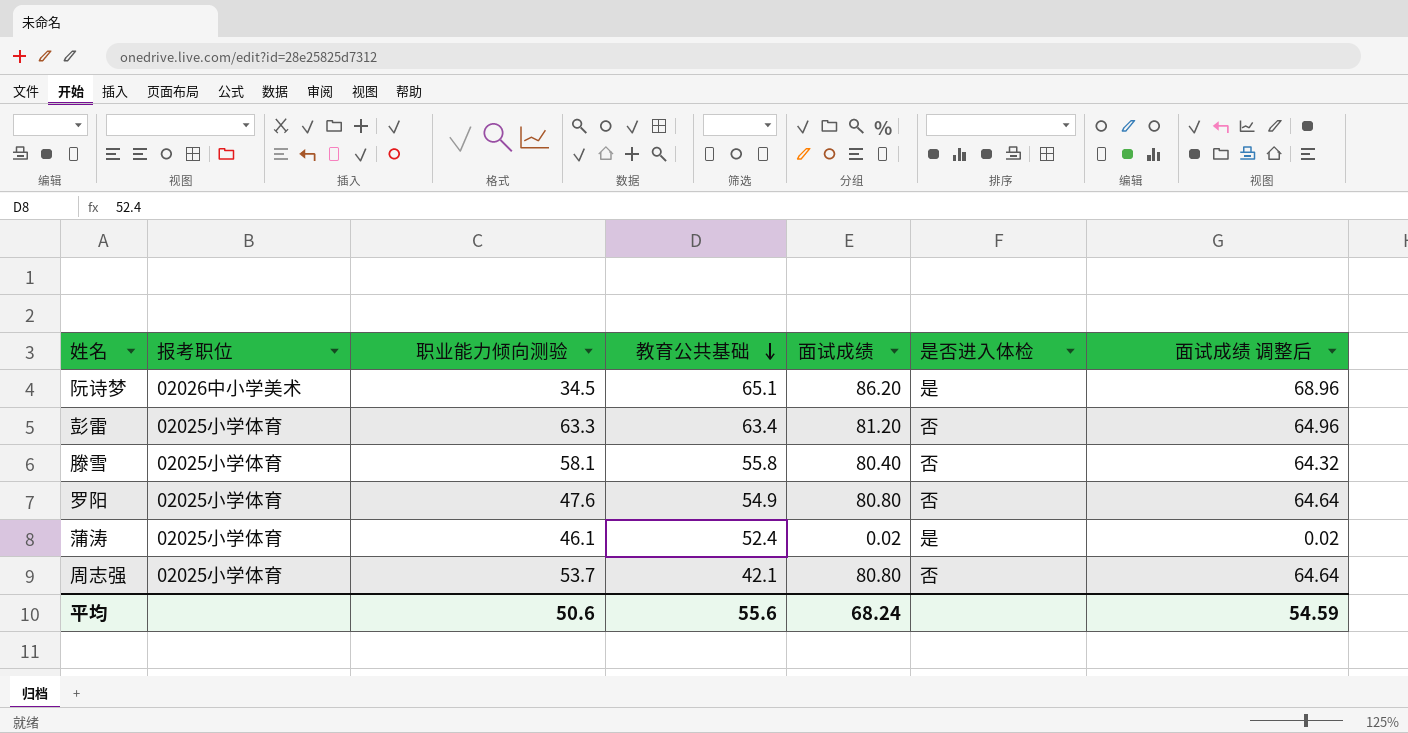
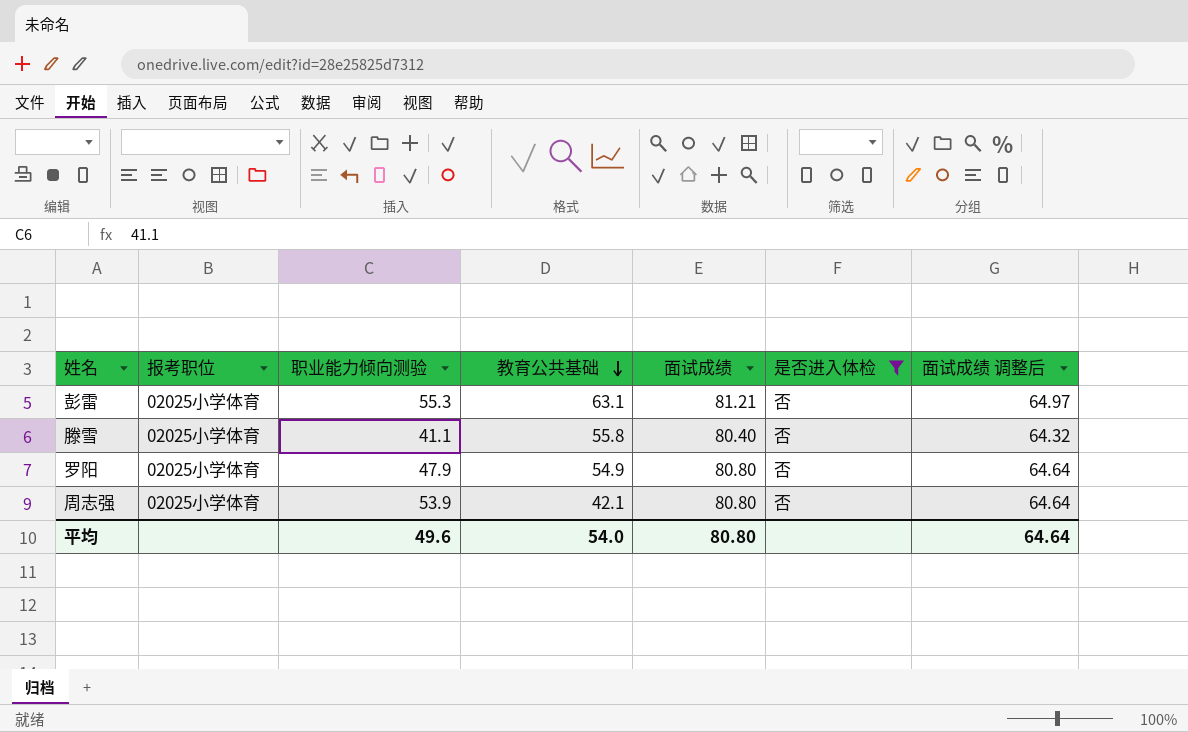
filter: none -> 是否进入体检 = 否
彭雷 | 职业能力倾向测验: 63.3 -> 55.3
彭雷 | 教育公共基础: 63.4 -> 63.1
彭雷 | 面试成绩: 81.20 -> 81.21
彭雷 | 面试成绩 调整后: 64.96 -> 64.97
滕雪 | 职业能力倾向测验: 58.1 -> 41.1
罗阳 | 职业能力倾向测验: 47.6 -> 47.9
周志强 | 职业能力倾向测验: 53.7 -> 53.9
平均 | 职业能力倾向测验: 50.6 -> 49.6
平均 | 教育公共基础: 55.6 -> 54.0
平均 | 面试成绩: 68.24 -> 80.80
平均 | 面试成绩 调整后: 54.59 -> 64.64

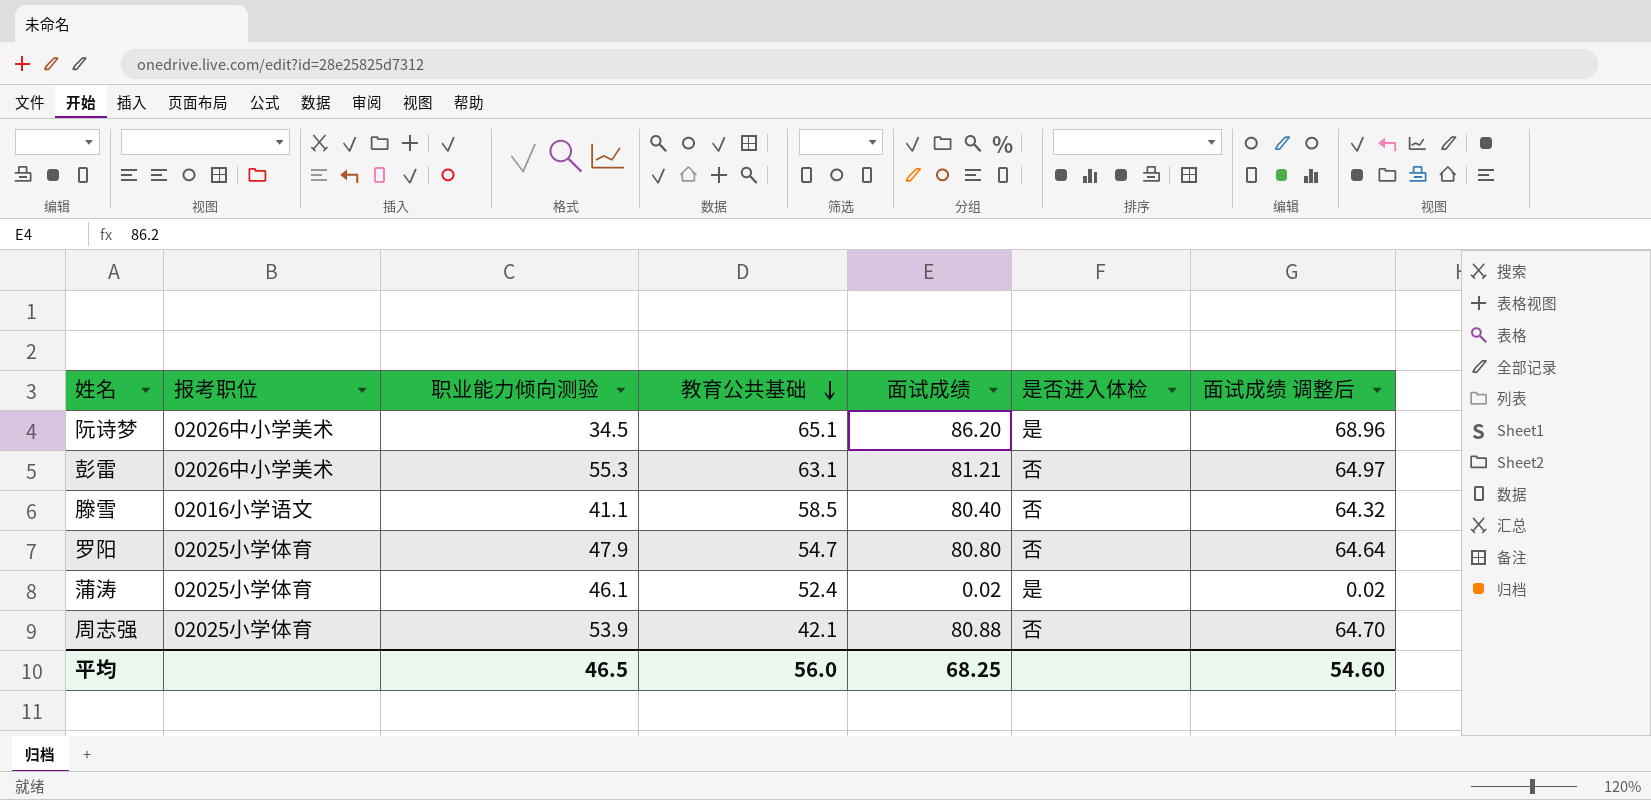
filter: 是否进入体检 = 否 -> none
彭雷 | 报考职位: 02025小学体育 -> 02026中小学美术
滕雪 | 报考职位: 02025小学体育 -> 02016小学语文
滕雪 | 教育公共基础: 55.8 -> 58.5
罗阳 | 教育公共基础: 54.9 -> 54.7
周志强 | 面试成绩: 80.80 -> 80.88
周志强 | 面试成绩 调整后: 64.64 -> 64.70
平均 | 职业能力倾向测验: 49.6 -> 46.5
平均 | 教育公共基础: 54.0 -> 56.0
平均 | 面试成绩: 80.80 -> 68.25
平均 | 面试成绩 调整后: 64.64 -> 54.60

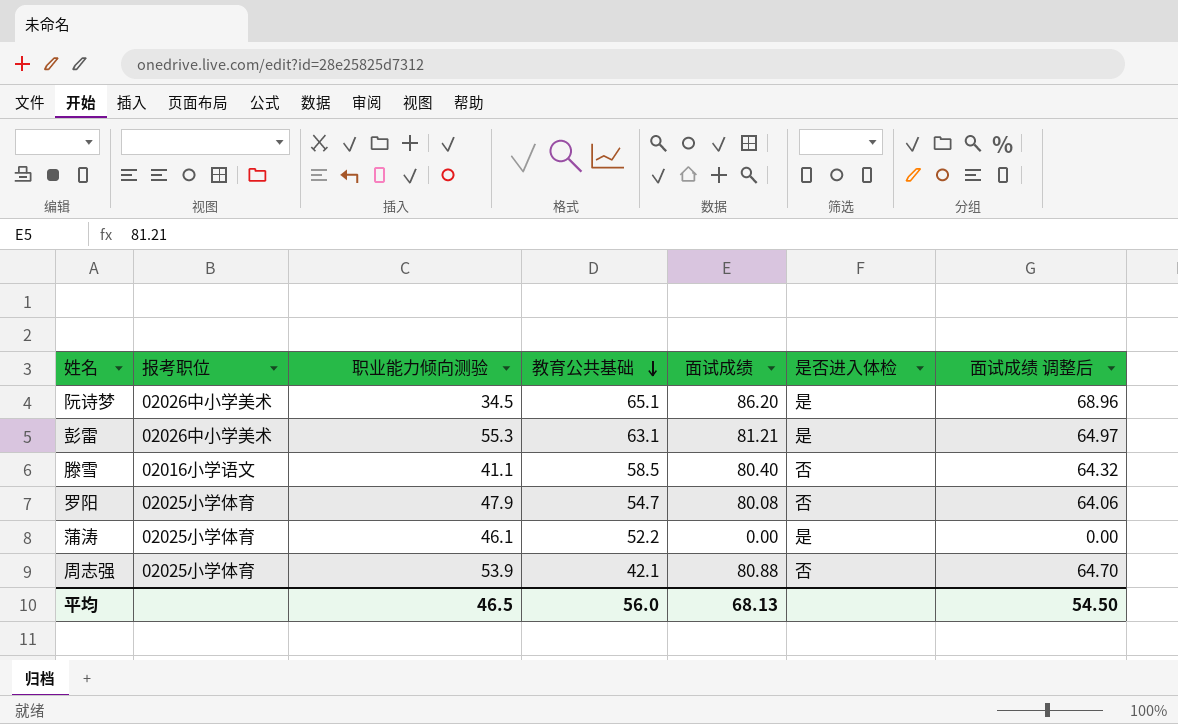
彭雷 | 是否进入体检: 否 -> 是
罗阳 | 面试成绩: 80.80 -> 80.08
罗阳 | 面试成绩 调整后: 64.64 -> 64.06
蒲涛 | 教育公共基础: 52.4 -> 52.2
蒲涛 | 面试成绩: 0.02 -> 0.00
蒲涛 | 面试成绩 调整后: 0.02 -> 0.00
平均 | 面试成绩: 68.25 -> 68.13
平均 | 面试成绩 调整后: 54.60 -> 54.50

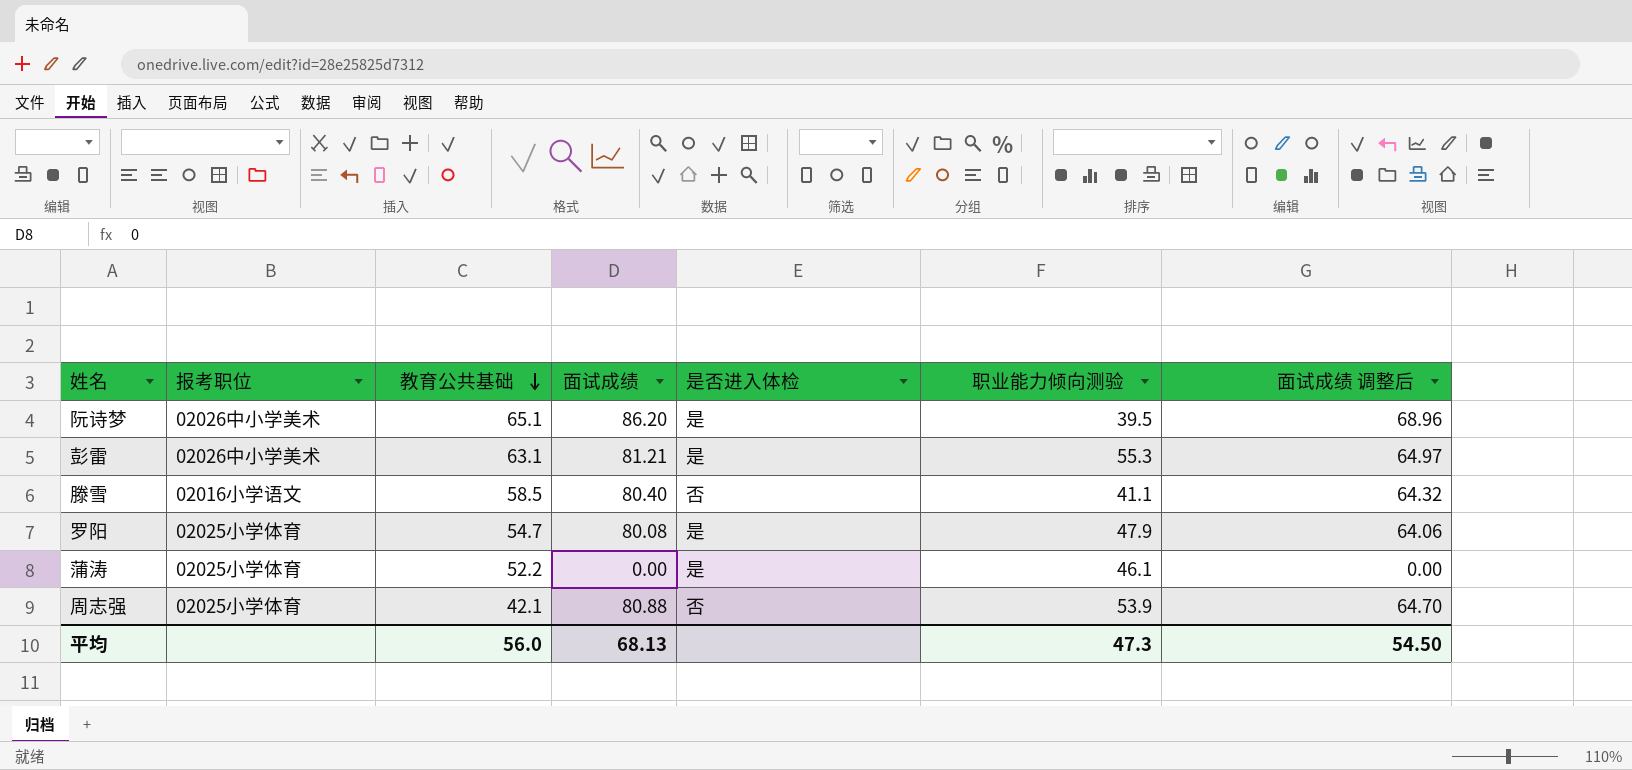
column 职业能力倾向测验 | position: 3 -> 6
阮诗梦 | 职业能力倾向测验: 34.5 -> 39.5
罗阳 | 是否进入体检: 否 -> 是
平均 | 职业能力倾向测验: 46.5 -> 47.3

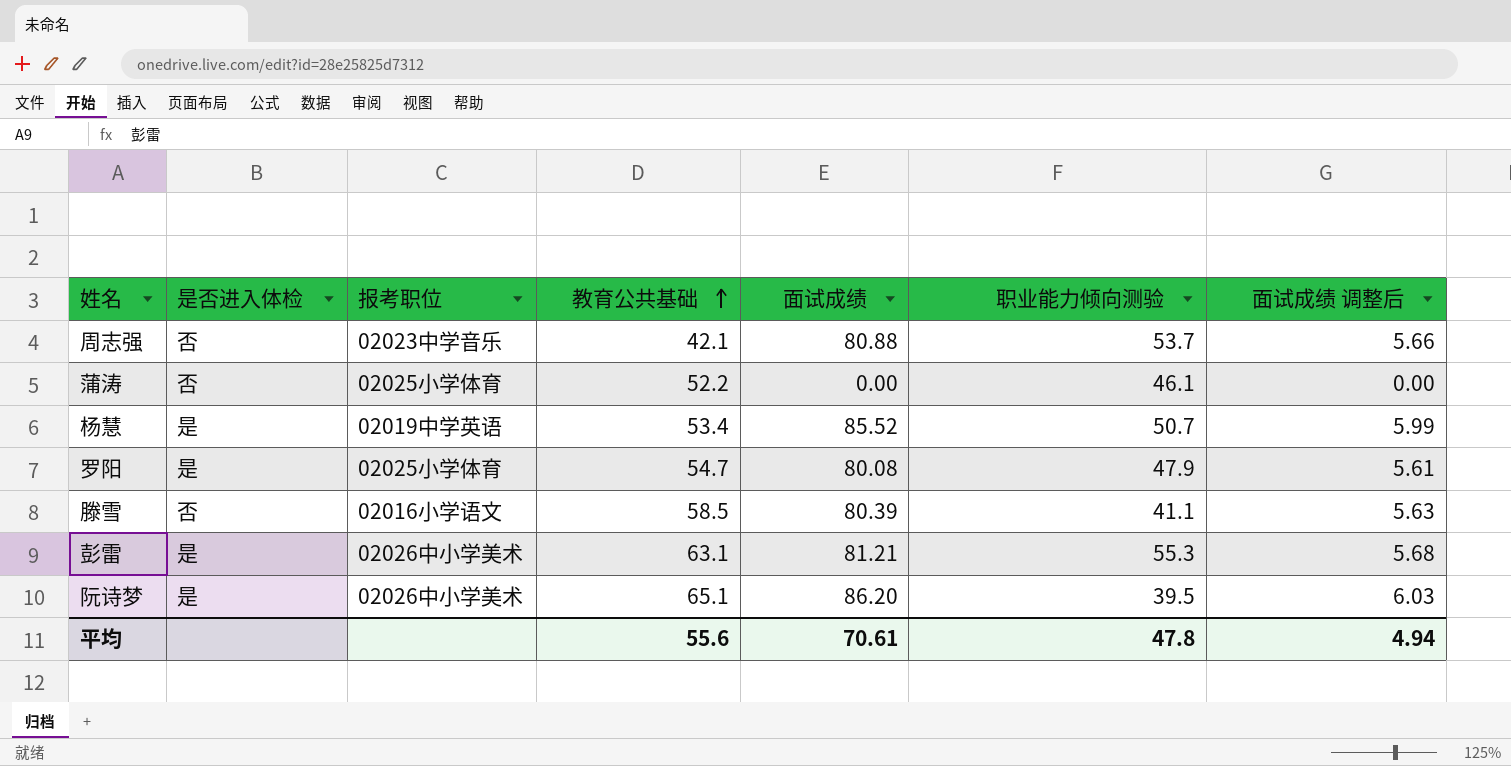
row order: 教育公共基础 descending -> 教育公共基础 ascending
column 是否进入体检 | position: 5 -> 2
column 面试成绩 调整后 | formula: [面试成绩] * 0.8 -> [面试成绩] * 0.07
周志强 | 报考职位: 02025小学体育 -> 02023中学音乐
周志强 | 职业能力倾向测验: 53.9 -> 53.7
蒲涛 | 是否进入体检: 是 -> 否
row 杨慧: none -> 是 | 02019中学英语 | 53.4 | 85.52 | 50.7 | 5.99
滕雪 | 面试成绩: 80.40 -> 80.39
平均 | 教育公共基础: 56.0 -> 55.6
平均 | 面试成绩: 68.13 -> 70.61
平均 | 职业能力倾向测验: 47.3 -> 47.8
平均 | 面试成绩 调整后: 54.50 -> 4.94

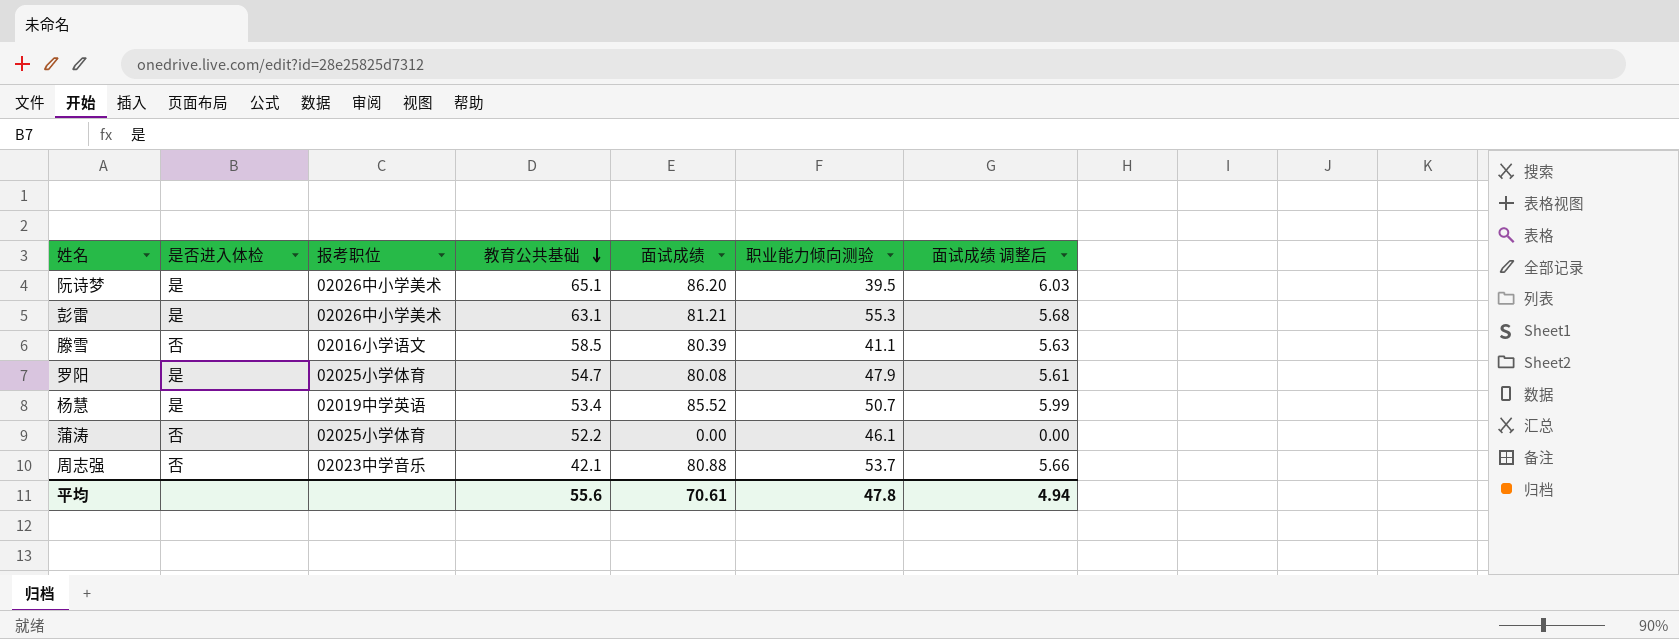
row order: 教育公共基础 ascending -> 教育公共基础 descending

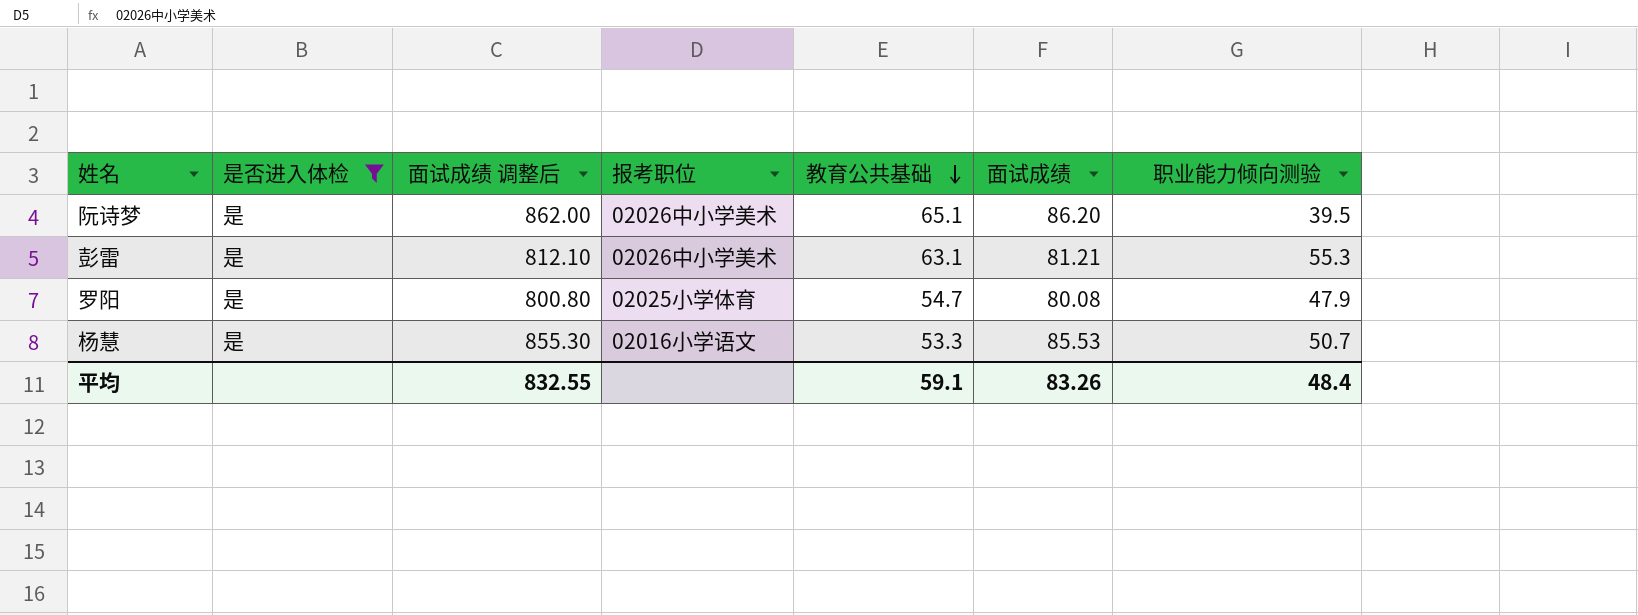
filter: none -> 是否进入体检 = 是
column 面试成绩 调整后 | formula: [面试成绩] * 0.07 -> [面试成绩] * 10
column 面试成绩 调整后 | position: 7 -> 3
杨慧 | 报考职位: 02019中学英语 -> 02016小学语文
杨慧 | 教育公共基础: 53.4 -> 53.3
杨慧 | 面试成绩: 85.52 -> 85.53
平均 | 面试成绩 调整后: 4.94 -> 832.55
平均 | 教育公共基础: 55.6 -> 59.1
平均 | 面试成绩: 70.61 -> 83.26
平均 | 职业能力倾向测验: 47.8 -> 48.4

